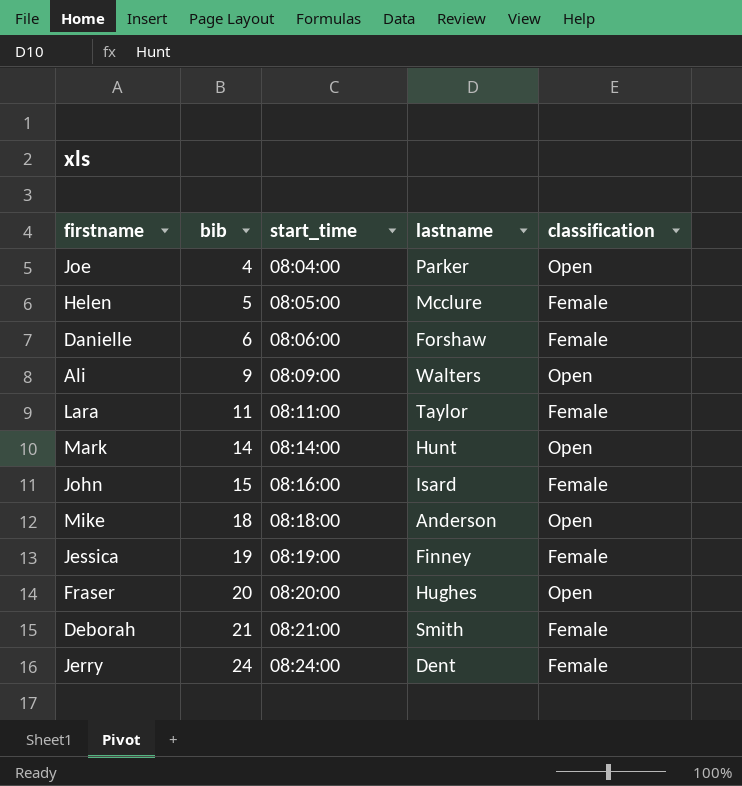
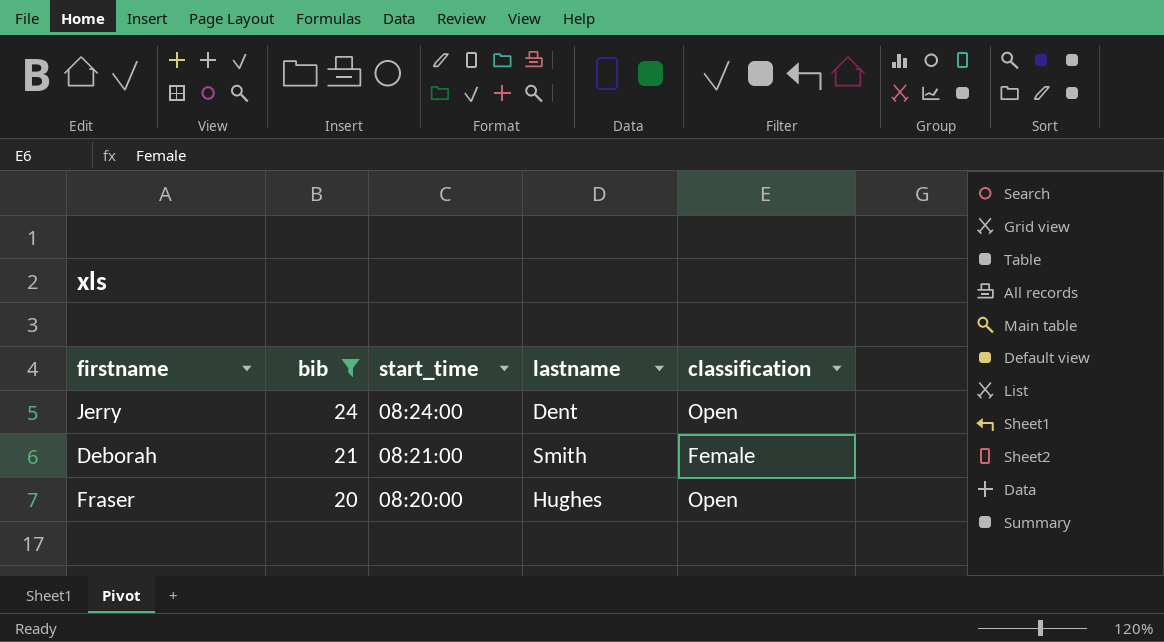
filter: none -> bib >= 20
row order: bib ascending -> bib descending
Jerry | classification: Female -> Open

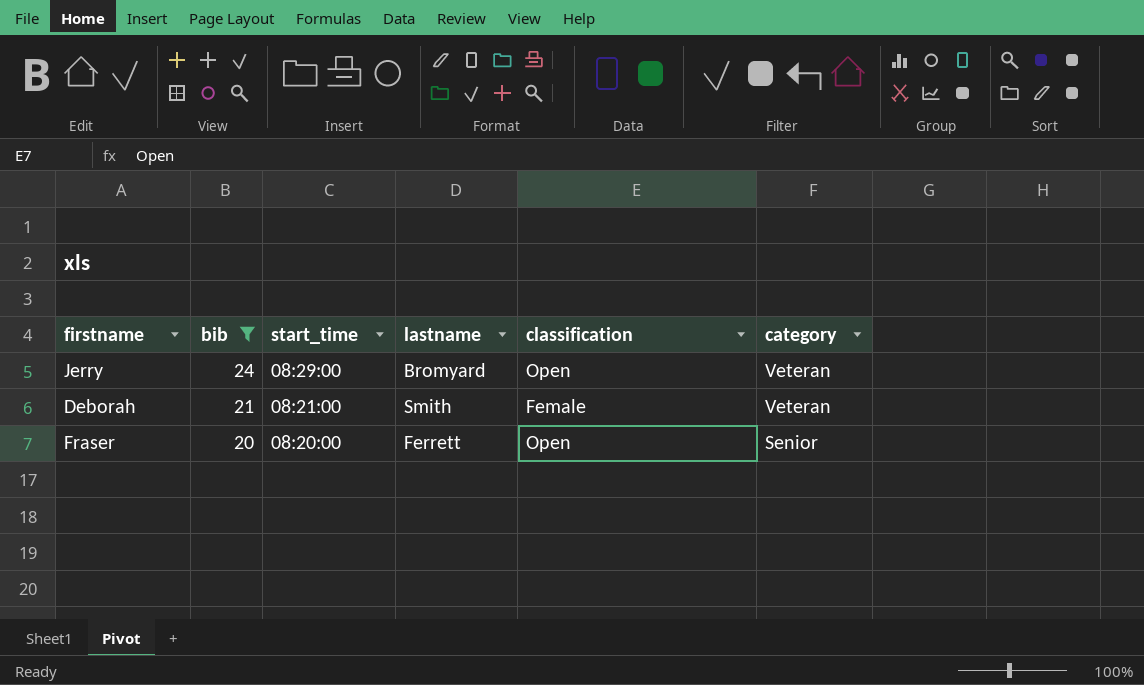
column category | position: none -> 6
Jerry | start_time: 08:24:00 -> 08:29:00
Jerry | lastname: Dent -> Bromyard
Fraser | lastname: Hughes -> Ferrett

